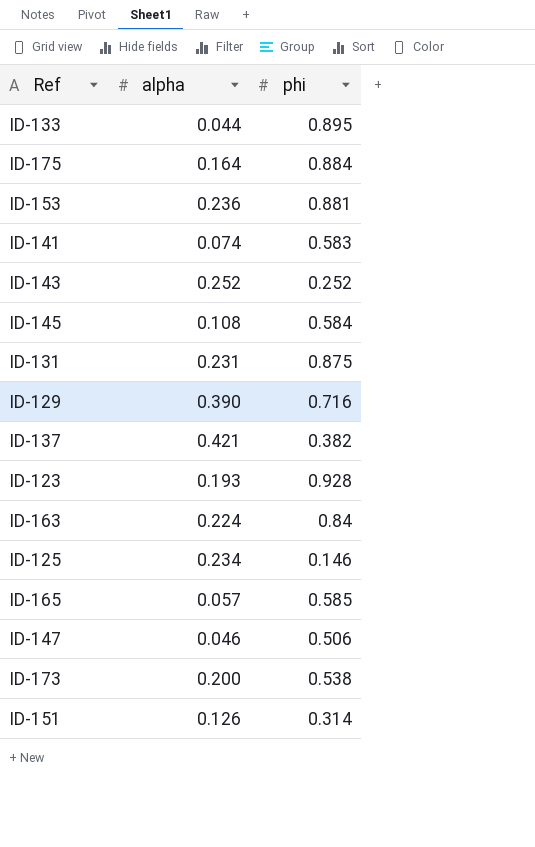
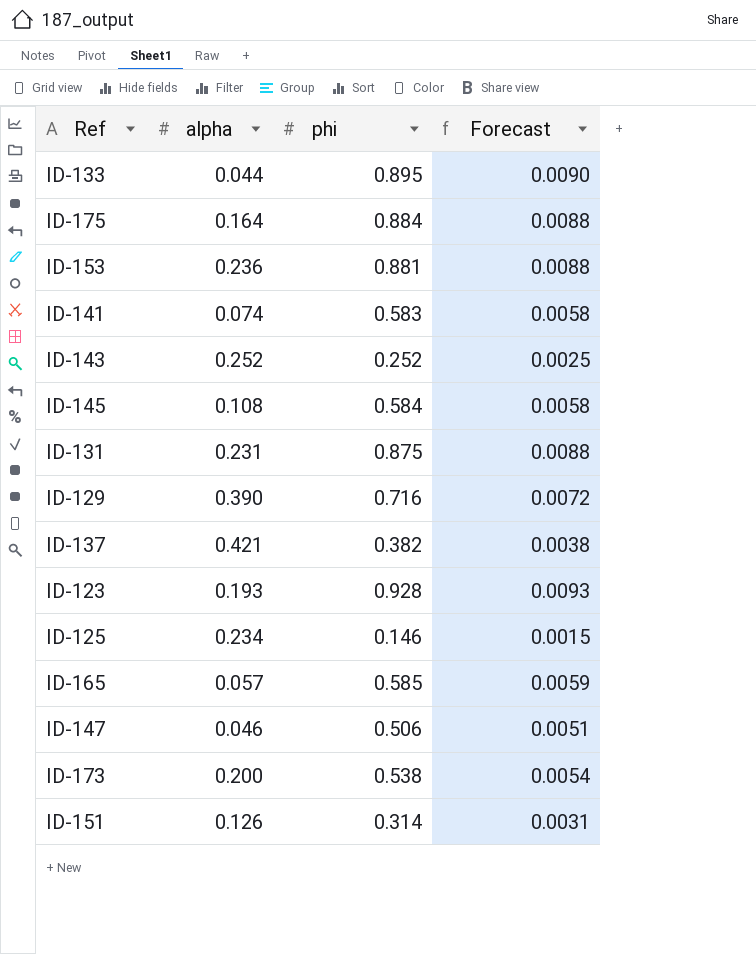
column Forecast | formula: none -> [phi] * 0.01
row ID-163: 0.224 | 0.84 -> none

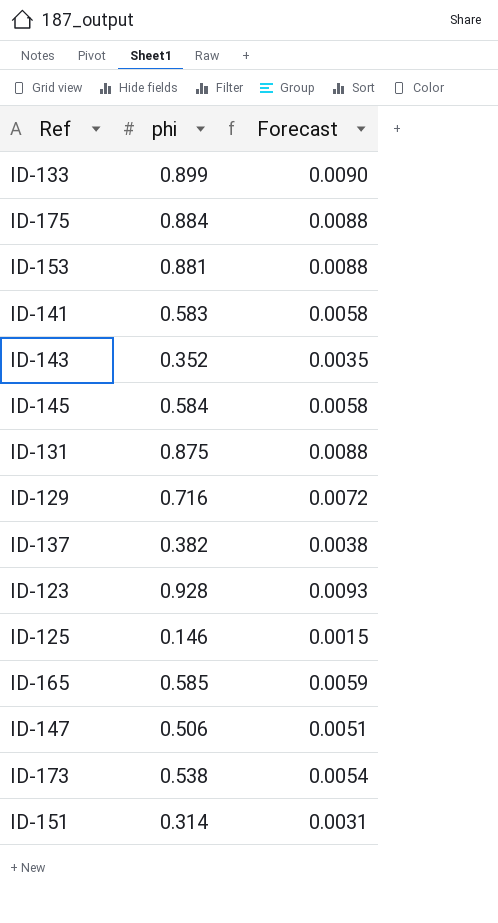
column alpha | position: 2 -> none
ID-133 | phi: 0.895 -> 0.899
ID-143 | phi: 0.252 -> 0.352
ID-143 | Forecast: 0.0025 -> 0.0035

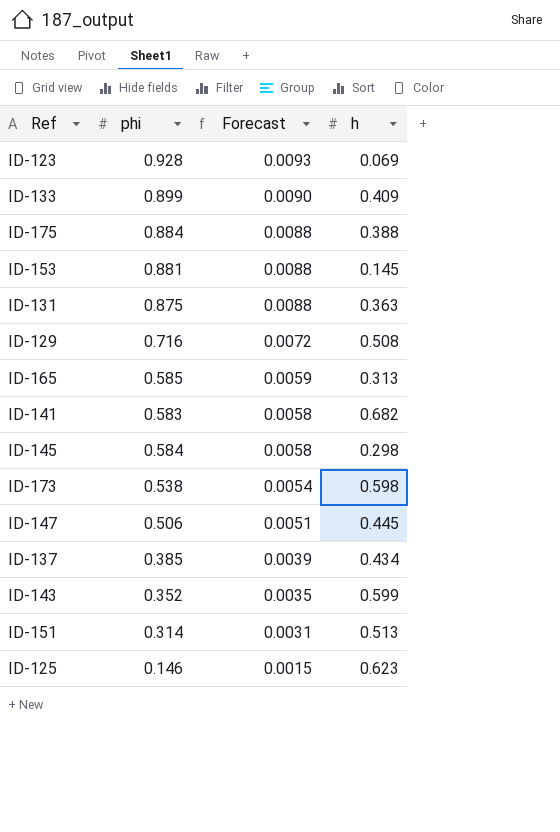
row order: none -> Forecast descending
column h | position: none -> 4
ID-137 | phi: 0.382 -> 0.385
ID-137 | Forecast: 0.0038 -> 0.0039

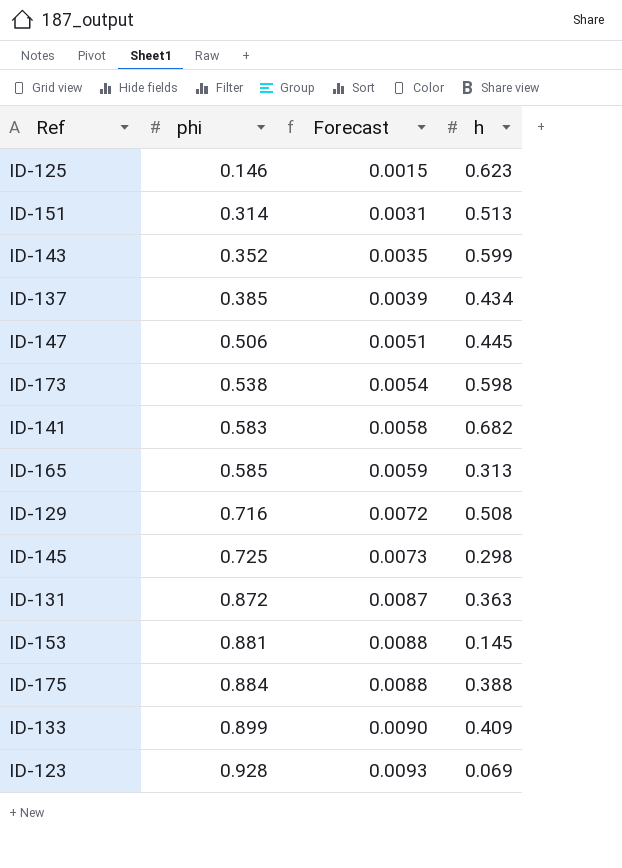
row order: Forecast descending -> phi ascending
ID-145 | phi: 0.584 -> 0.725
ID-145 | Forecast: 0.0058 -> 0.0073
ID-131 | phi: 0.875 -> 0.872
ID-131 | Forecast: 0.0088 -> 0.0087

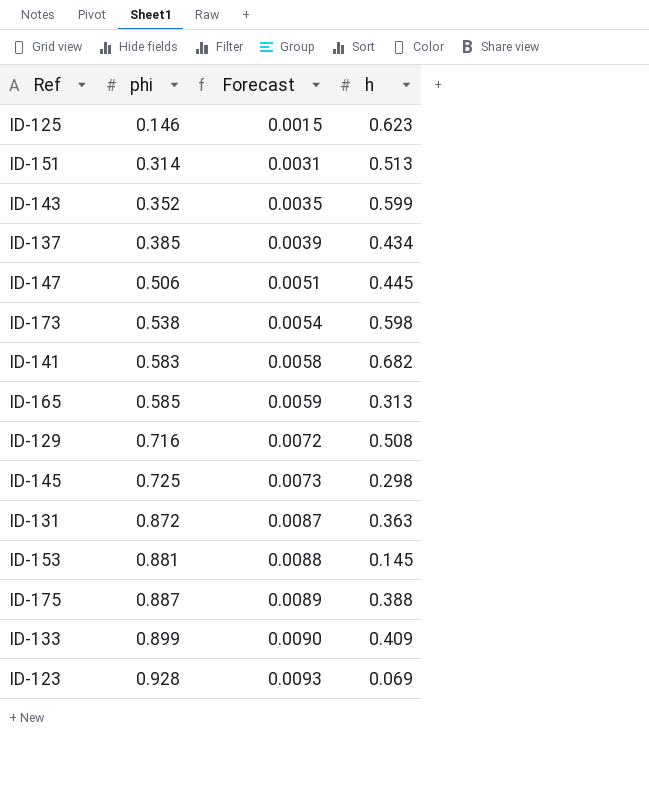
ID-175 | phi: 0.884 -> 0.887
ID-175 | Forecast: 0.0088 -> 0.0089

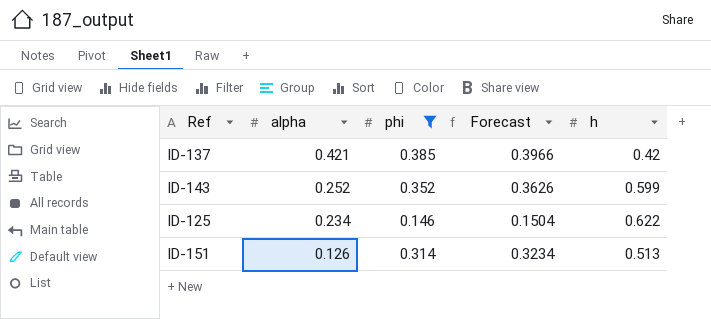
filter: none -> phi <= 0.385
row order: phi ascending -> alpha descending
column alpha | position: none -> 2
column Forecast | formula: [phi] * 0.01 -> [phi] * 1.03
ID-137 | h: 0.434 -> 0.42
ID-125 | h: 0.623 -> 0.622

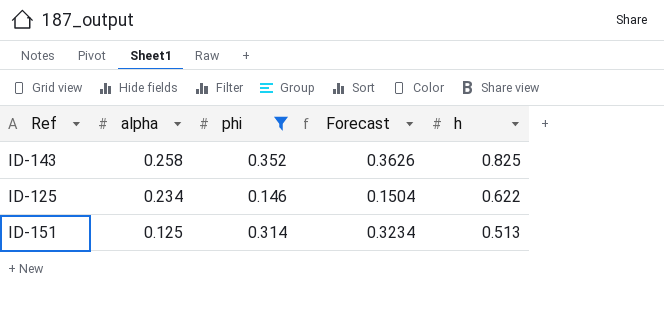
row ID-137: 0.421 | 0.385 | 0.3966 | 0.42 -> none
ID-143 | alpha: 0.252 -> 0.258
ID-143 | h: 0.599 -> 0.825
ID-151 | alpha: 0.126 -> 0.125

